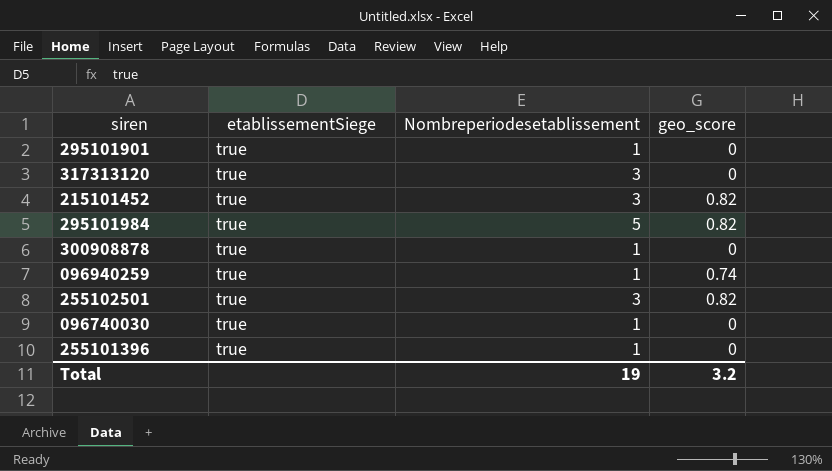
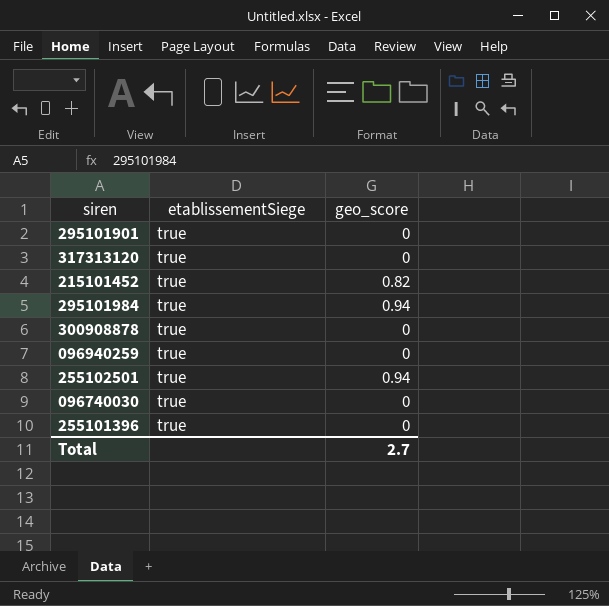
column Nombreperiodesetablissement | position: 3 -> none
295101984 | geo_score: 0.82 -> 0.94
096940259 | geo_score: 0.74 -> 0
255102501 | geo_score: 0.82 -> 0.94
Total | geo_score: 3.2 -> 2.7

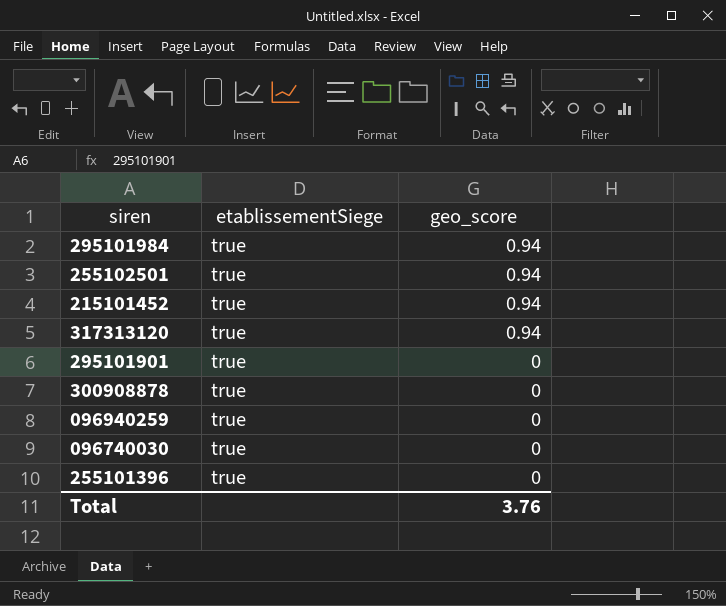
row order: none -> geo_score descending
215101452 | geo_score: 0.82 -> 0.94
317313120 | geo_score: 0 -> 0.94
Total | geo_score: 2.7 -> 3.76

